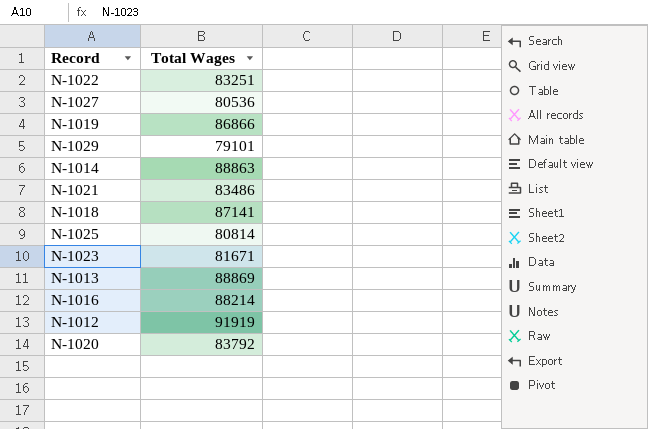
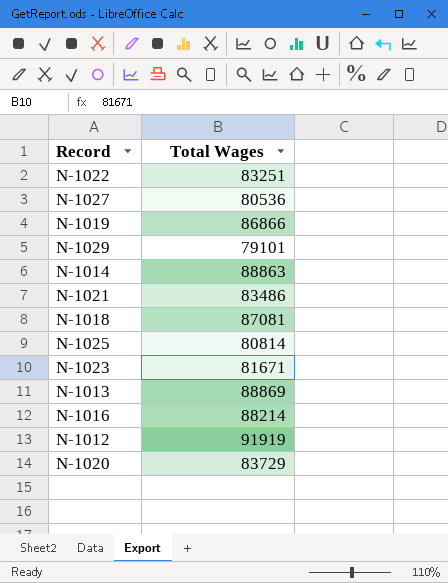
N-1018 | Total Wages: 87141 -> 87081
N-1020 | Total Wages: 83792 -> 83729

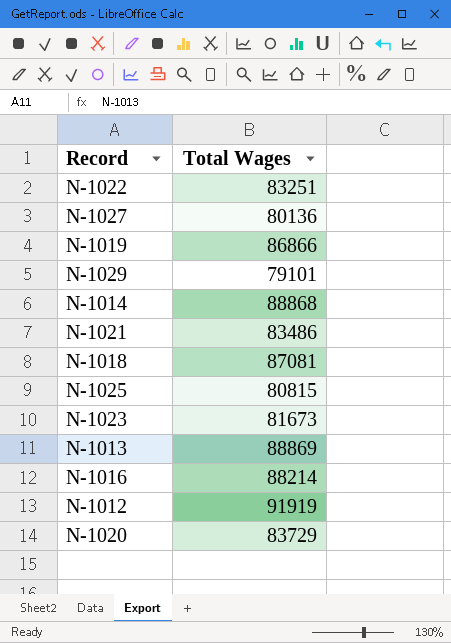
N-1027 | Total Wages: 80536 -> 80136
N-1014 | Total Wages: 88863 -> 88868
N-1025 | Total Wages: 80814 -> 80815
N-1023 | Total Wages: 81671 -> 81673

